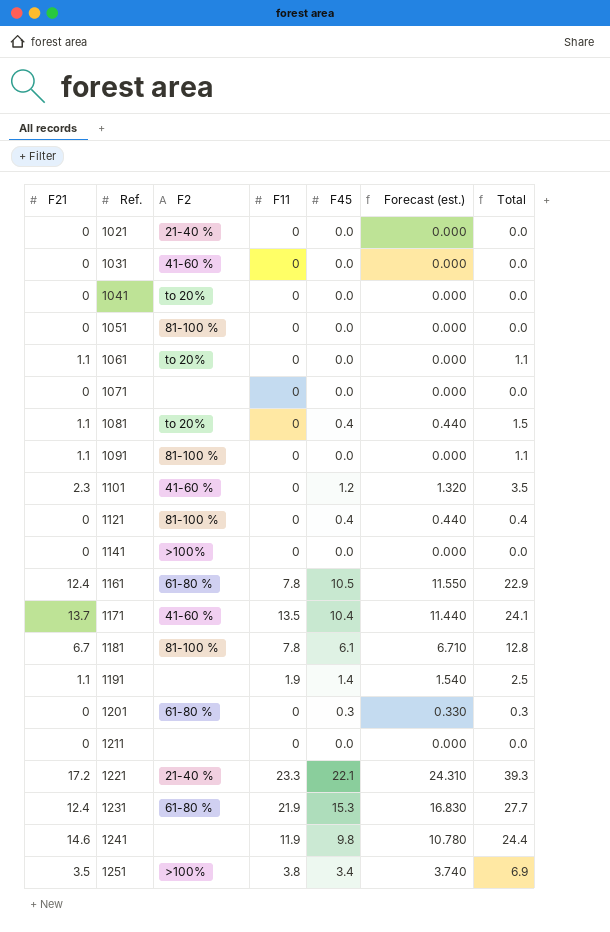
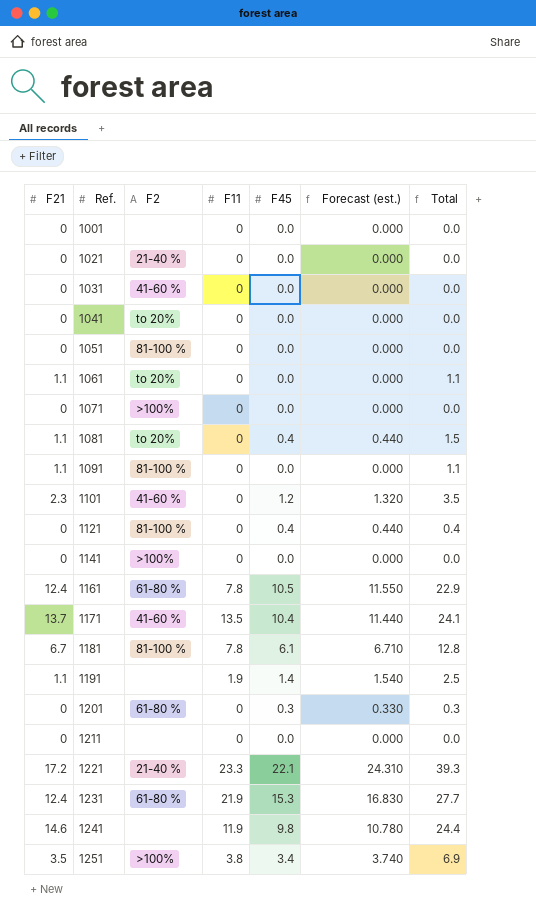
row 1001: none -> 0 | none | 0 | 0.0 | 0.000 | 0.0
1071 | F2: none -> >100%

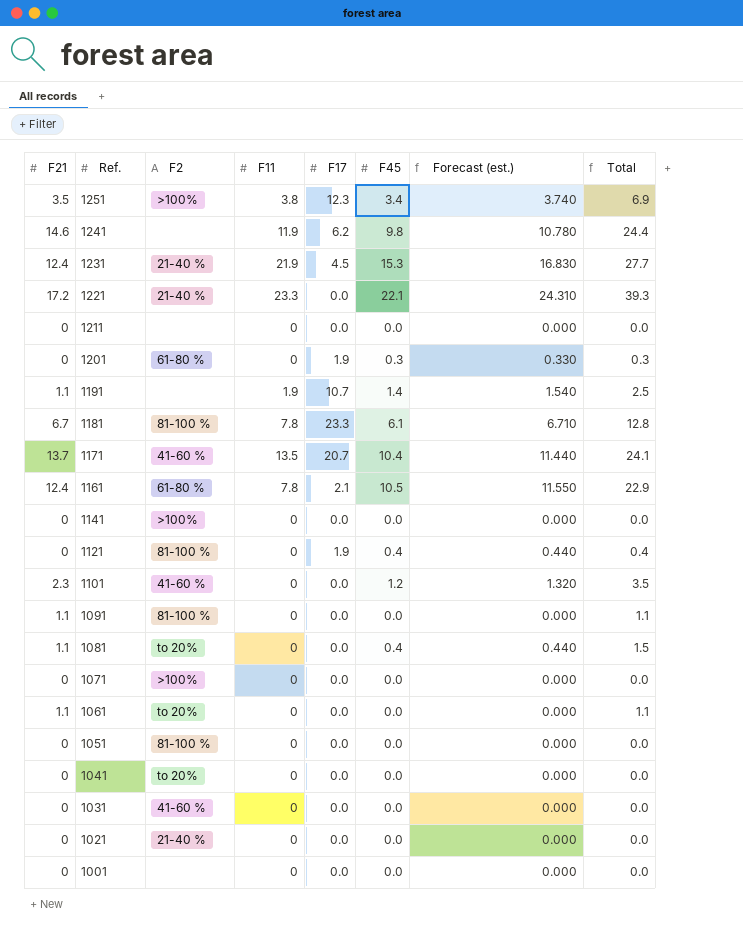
row order: Ref. ascending -> Ref. descending
column F17 | position: none -> 5
1231 | F2: 61-80 % -> 21-40 %

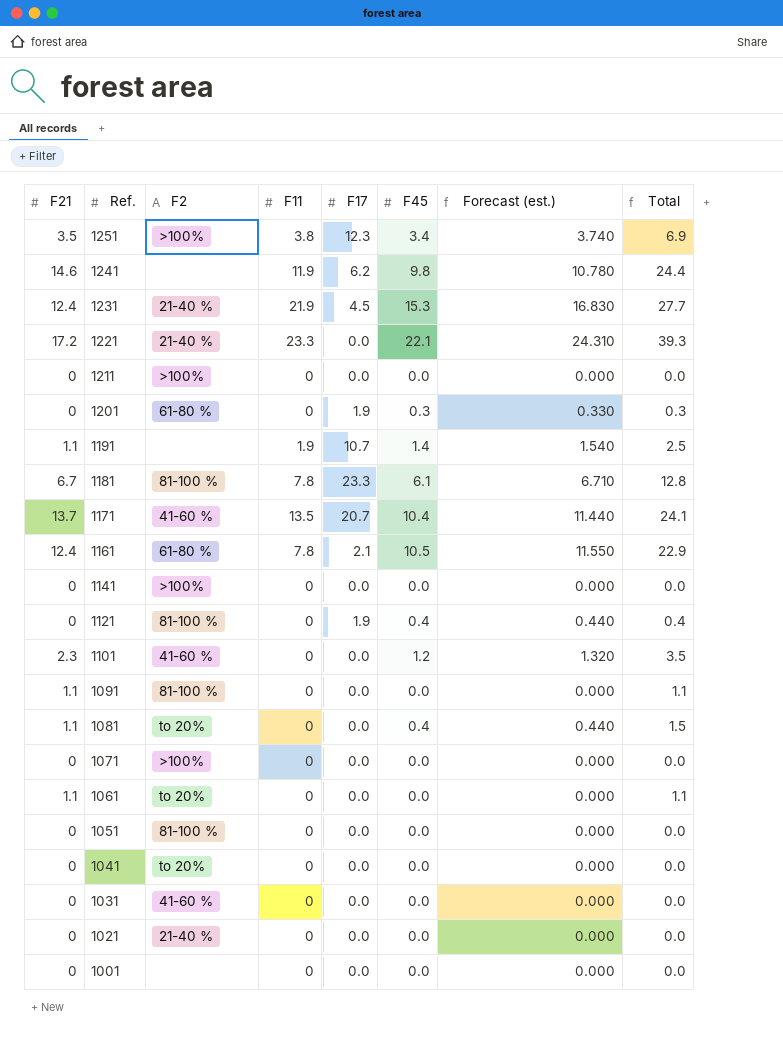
1211 | F2: none -> >100%

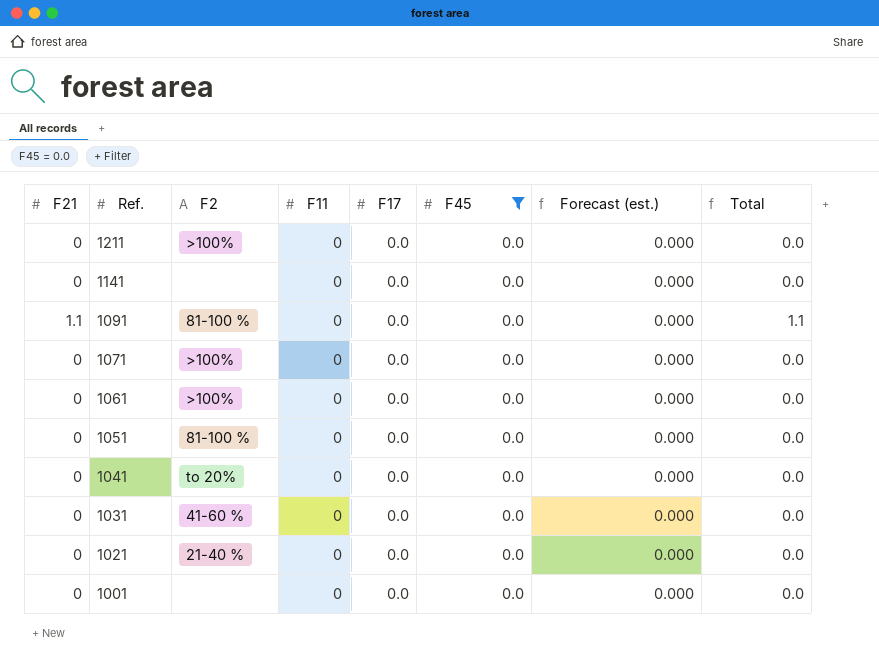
filter: none -> F45 = 0.0
1141 | F2: >100% -> none
1061 | F21: 1.1 -> 0
1061 | F2: to 20% -> >100%
1061 | Total: 1.1 -> 0.0

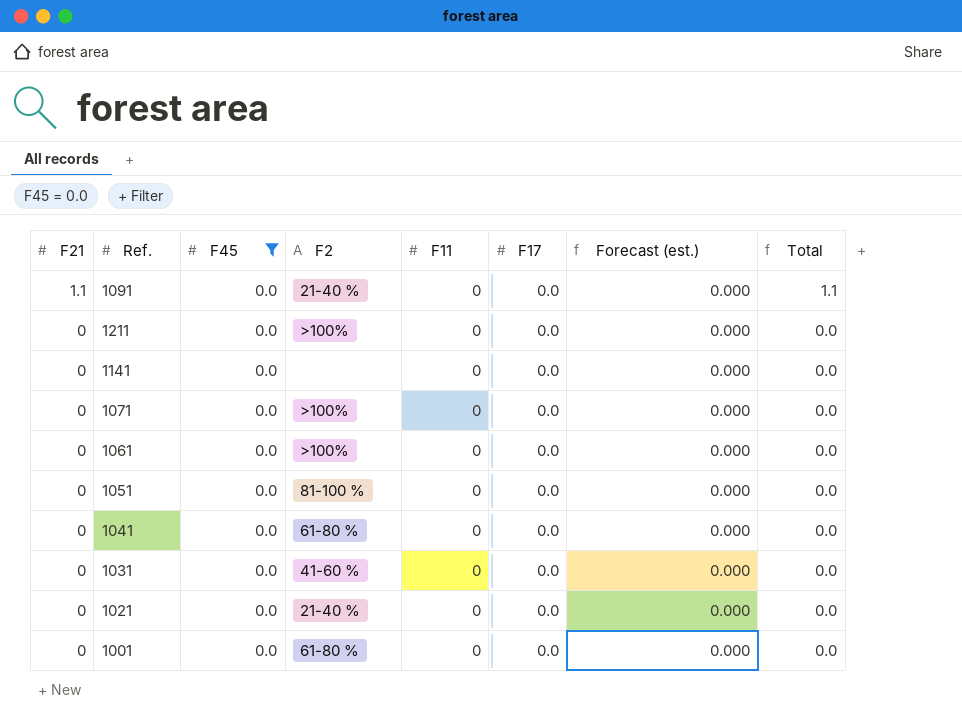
row order: Ref. descending -> F21 descending
column F45 | position: 6 -> 3
1091 | F2: 81-100 % -> 21-40 %
1041 | F2: to 20% -> 61-80 %
1001 | F2: none -> 61-80 %

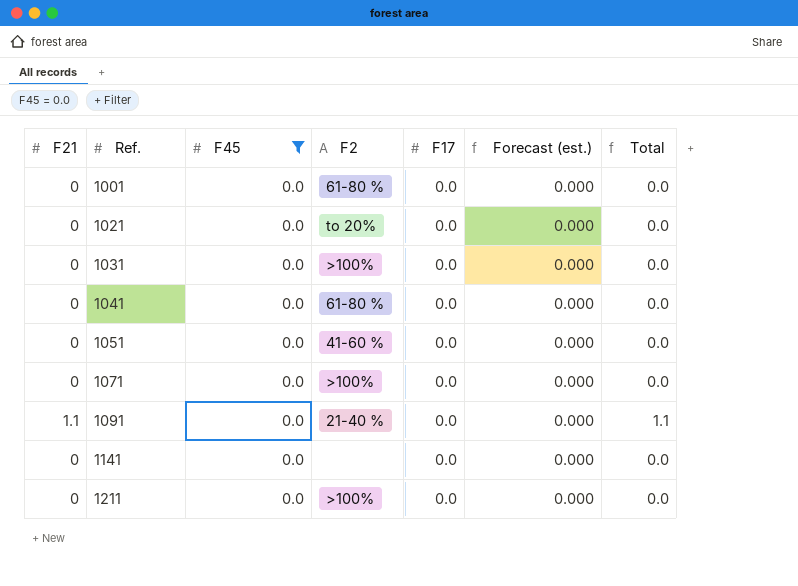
row order: F21 descending -> Ref. ascending
column F11 | position: 5 -> none
row 1061: 0 | 0.0 | >100% | 0 | 0.0 | 0.000 | 0.0 -> none
1021 | F2: 21-40 % -> to 20%
1031 | F2: 41-60 % -> >100%
1051 | F2: 81-100 % -> 41-60 %

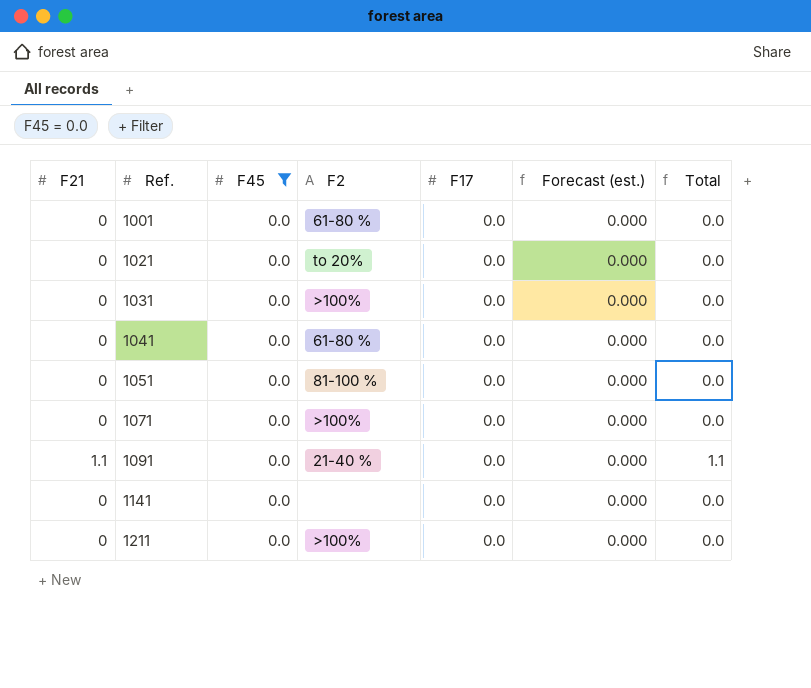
1051 | F2: 41-60 % -> 81-100 %

